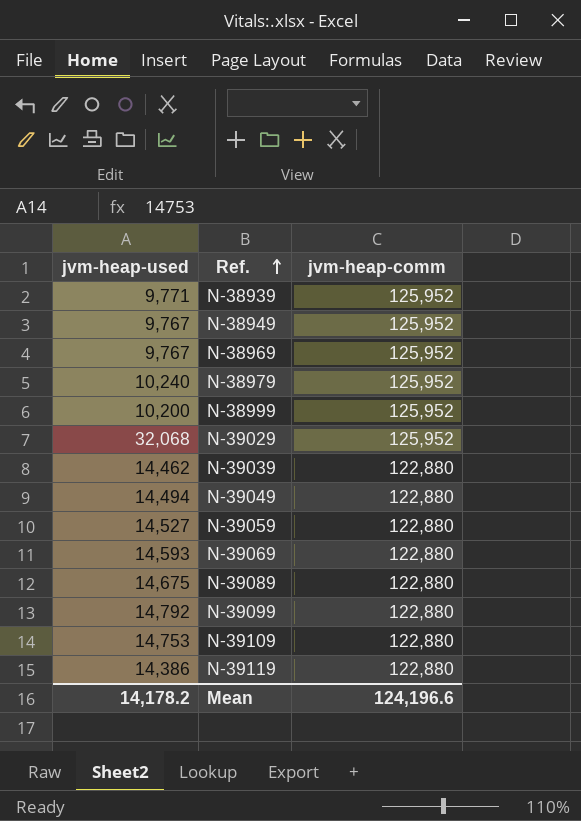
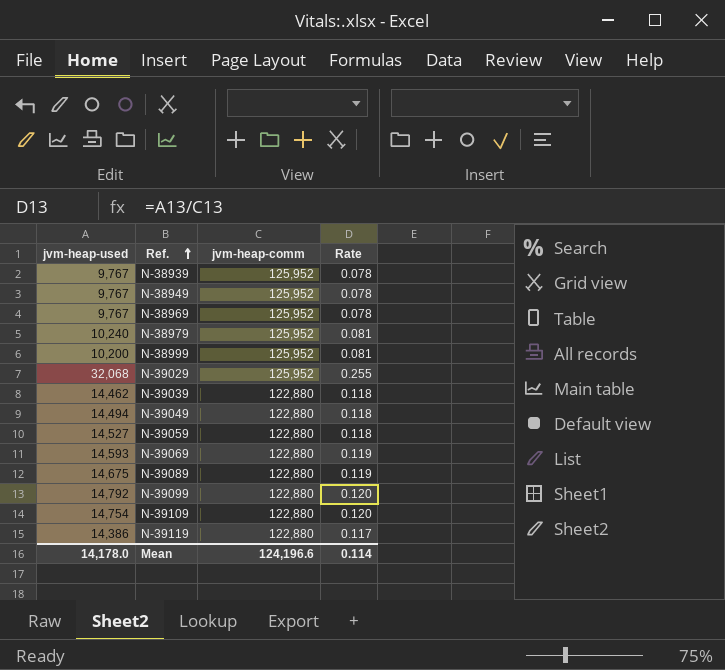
column Rate | formula: none -> [jvm-heap-used] / [jvm-heap-comm]
N-38939 | jvm-heap-used: 9,771 -> 9,767
N-39109 | jvm-heap-used: 14,753 -> 14,754
Mean | jvm-heap-used: 14,178.2 -> 14,178.0

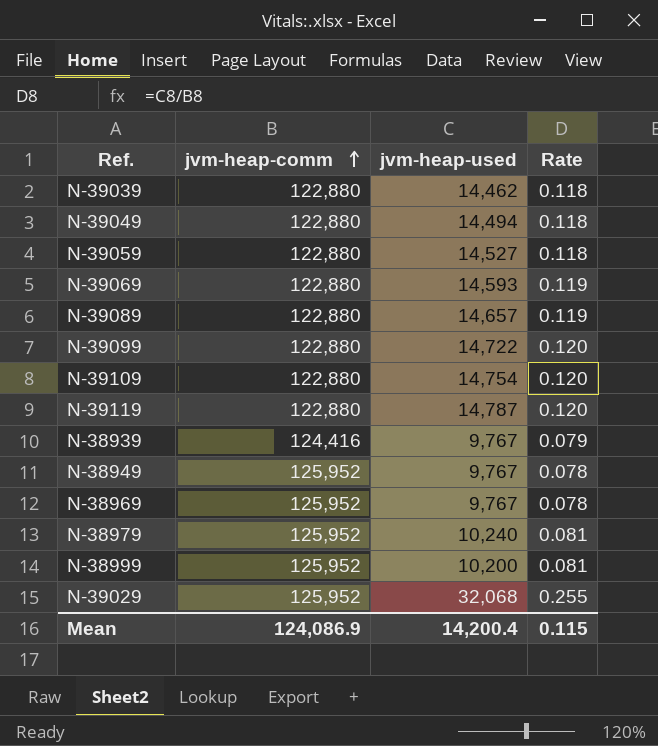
row order: Ref. ascending -> jvm-heap-comm ascending
column jvm-heap-used | position: 1 -> 3
N-39089 | jvm-heap-used: 14,675 -> 14,657
N-39099 | jvm-heap-used: 14,792 -> 14,722
N-39119 | jvm-heap-used: 14,386 -> 14,787
N-39119 | Rate: 0.117 -> 0.120
N-38939 | jvm-heap-comm: 125,952 -> 124,416
N-38939 | Rate: 0.078 -> 0.079
Mean | jvm-heap-comm: 124,196.6 -> 124,086.9
Mean | jvm-heap-used: 14,178.0 -> 14,200.4
Mean | Rate: 0.114 -> 0.115

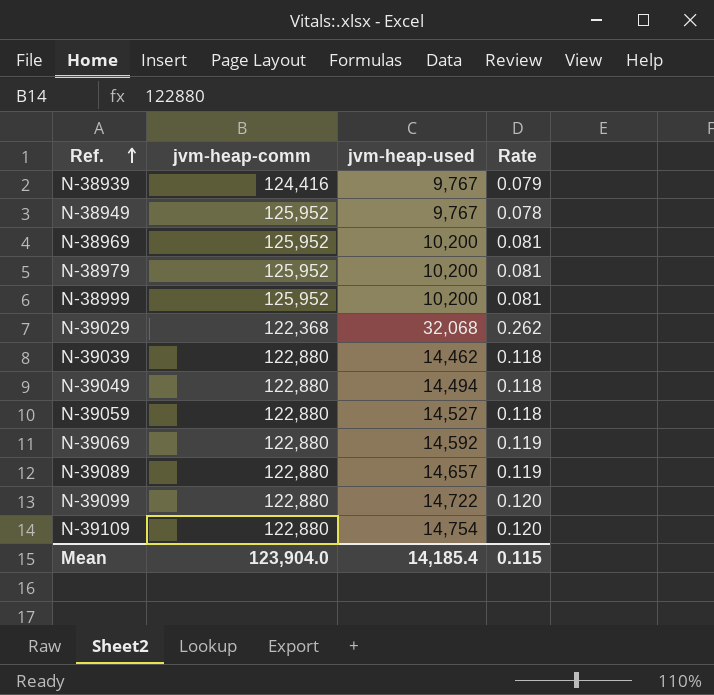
row order: jvm-heap-comm ascending -> Ref. ascending
row N-39119: 122,880 | 14,787 | 0.120 -> none
N-38969 | jvm-heap-used: 9,767 -> 10,200
N-38969 | Rate: 0.078 -> 0.081
N-38979 | jvm-heap-used: 10,240 -> 10,200
N-39029 | jvm-heap-comm: 125,952 -> 122,368
N-39029 | Rate: 0.255 -> 0.262
N-39069 | jvm-heap-used: 14,593 -> 14,592
Mean | jvm-heap-comm: 124,086.9 -> 123,904.0
Mean | jvm-heap-used: 14,200.4 -> 14,185.4

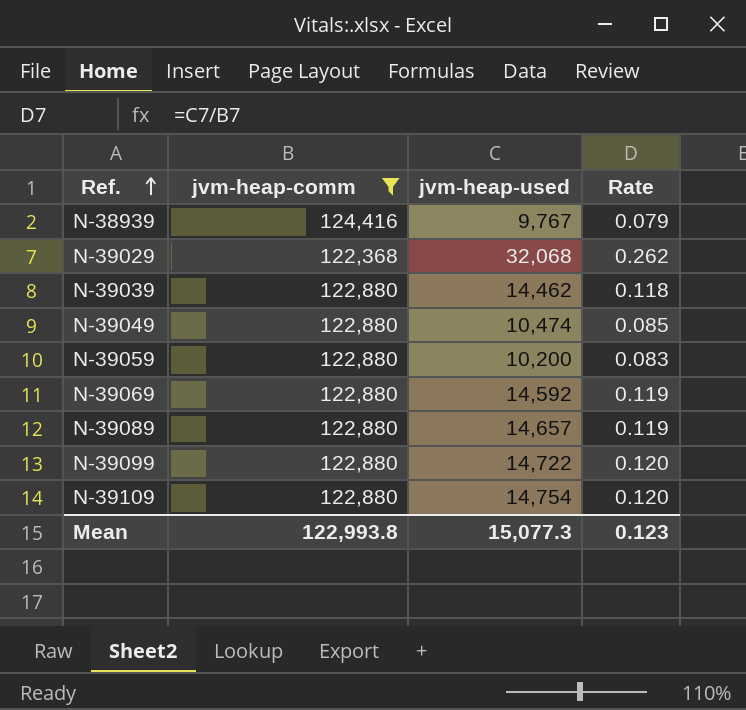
filter: none -> jvm-heap-comm != 125,952
N-39049 | jvm-heap-used: 14,494 -> 10,474
N-39049 | Rate: 0.118 -> 0.085
N-39059 | jvm-heap-used: 14,527 -> 10,200
N-39059 | Rate: 0.118 -> 0.083
Mean | jvm-heap-comm: 123,904.0 -> 122,993.8
Mean | jvm-heap-used: 14,185.4 -> 15,077.3
Mean | Rate: 0.115 -> 0.123

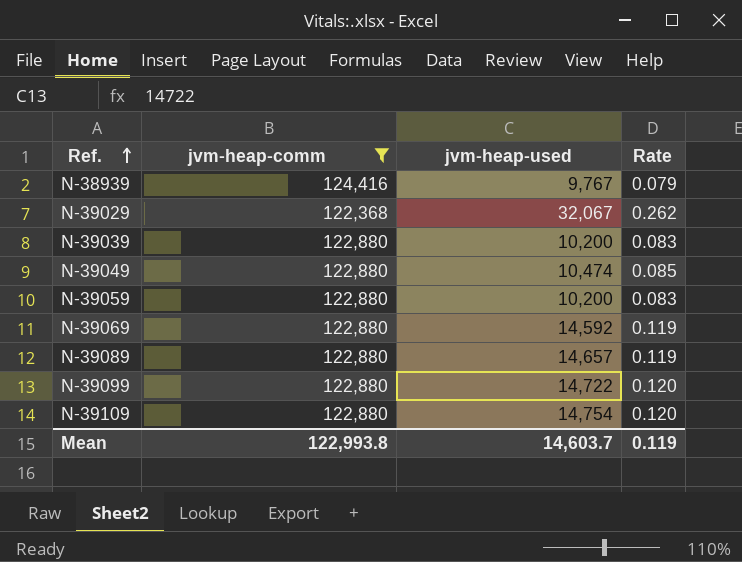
N-39029 | jvm-heap-used: 32,068 -> 32,067
N-39039 | jvm-heap-used: 14,462 -> 10,200
N-39039 | Rate: 0.118 -> 0.083
Mean | jvm-heap-used: 15,077.3 -> 14,603.7
Mean | Rate: 0.123 -> 0.119

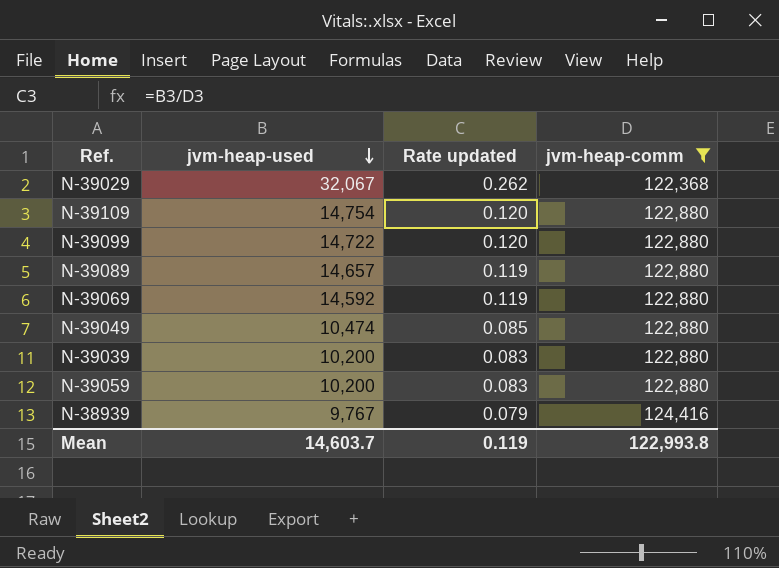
row order: Ref. ascending -> jvm-heap-used descending
column name: Rate -> Rate updated
column jvm-heap-comm | position: 2 -> 4

